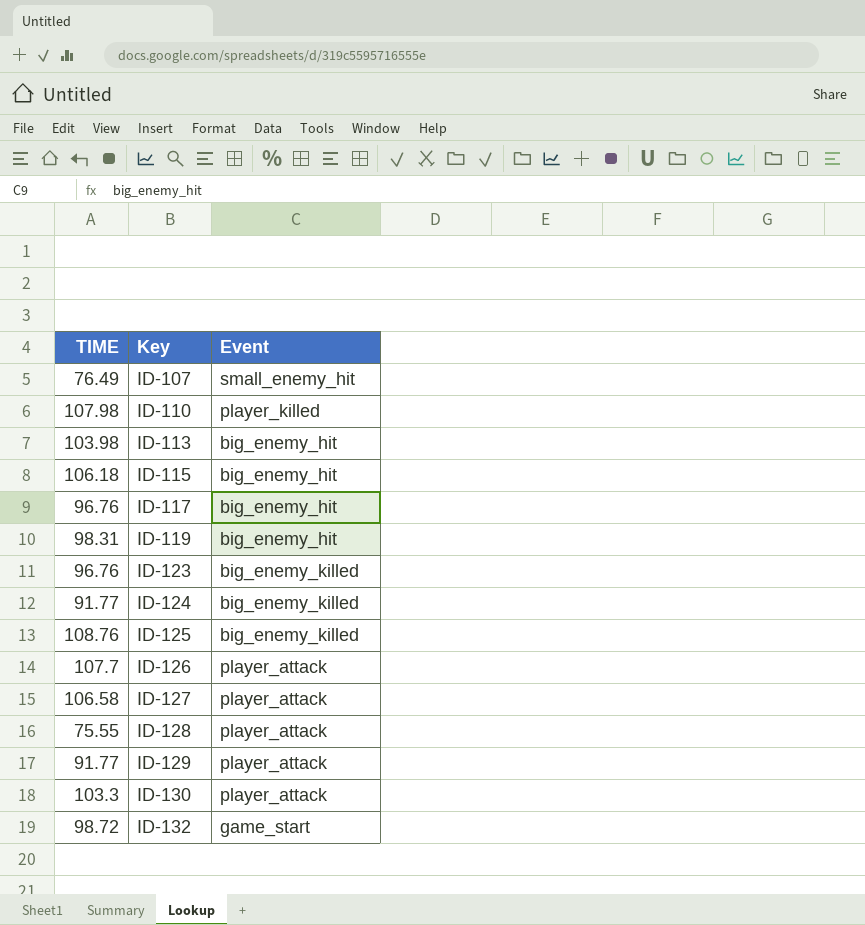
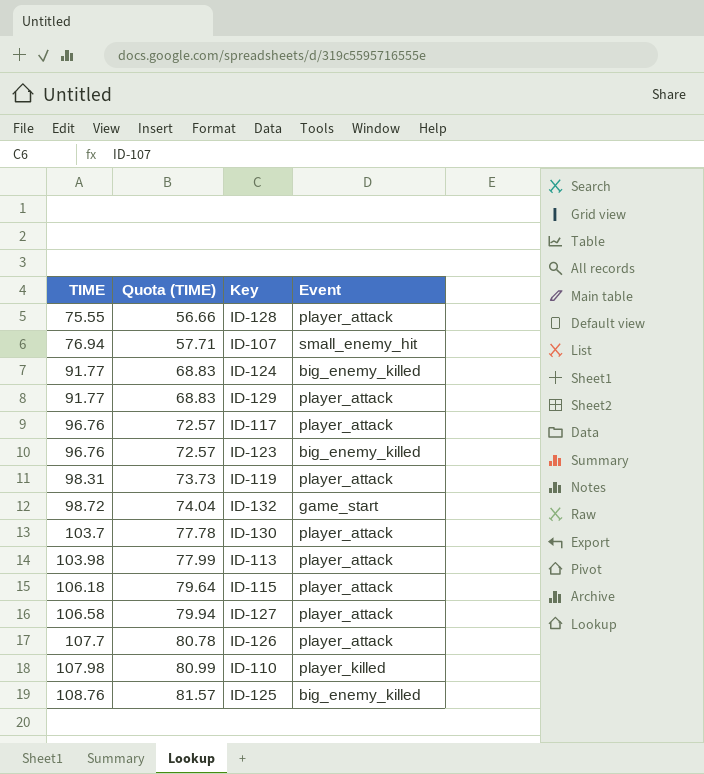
row order: Key ascending -> TIME ascending
column Quota (TIME) | formula: none -> [TIME] * 0.75
ID-107 | TIME: 76.49 -> 76.94
ID-117 | Event: big_enemy_hit -> player_attack
ID-119 | Event: big_enemy_hit -> player_attack
ID-130 | TIME: 103.3 -> 103.7
ID-113 | Event: big_enemy_hit -> player_attack
ID-115 | Event: big_enemy_hit -> player_attack

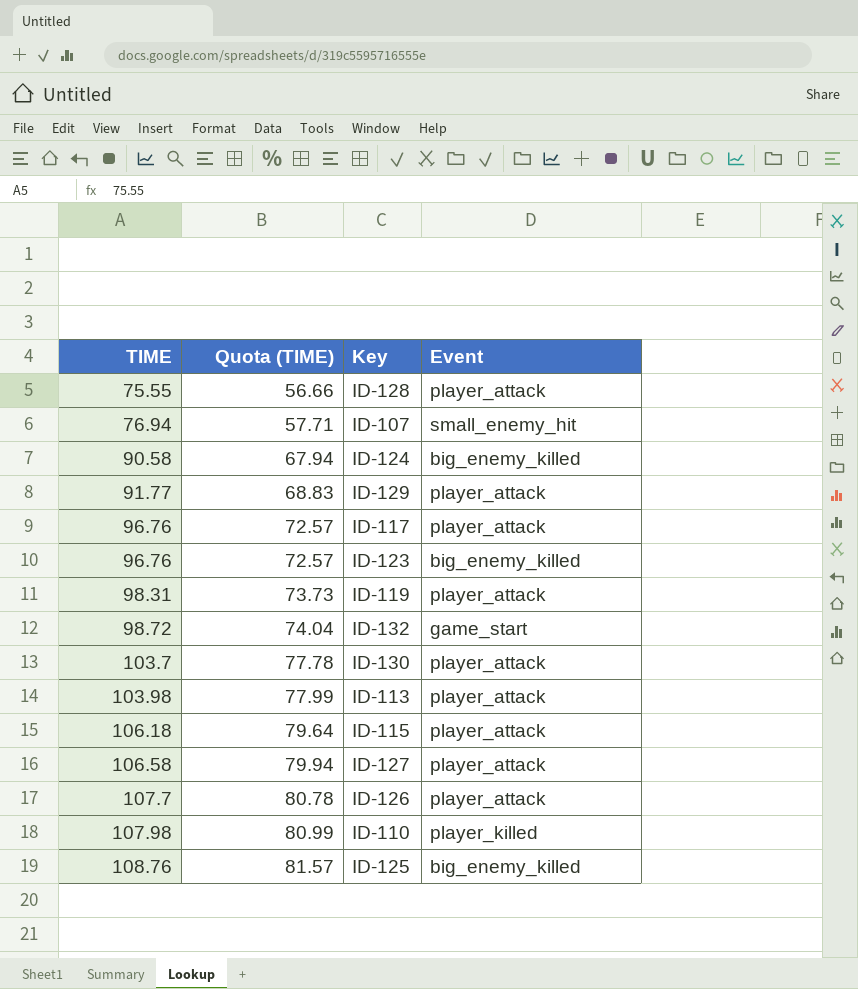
ID-124 | TIME: 91.77 -> 90.58
ID-124 | Quota (TIME): 68.83 -> 67.94

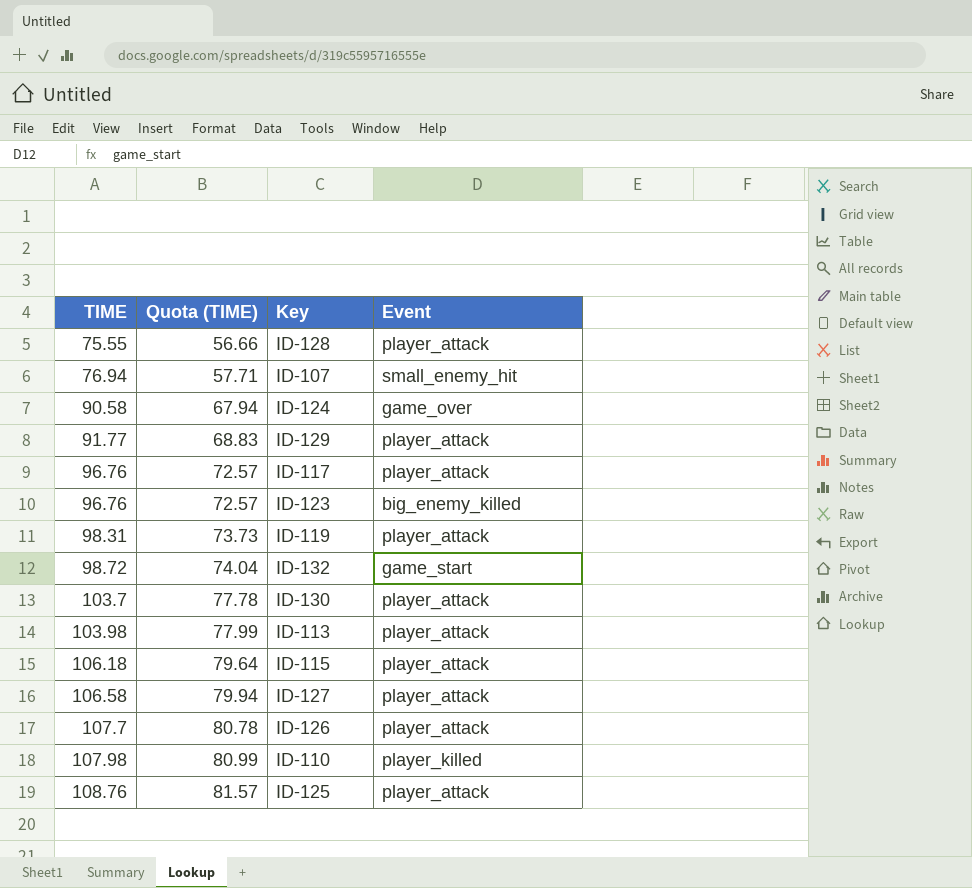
ID-124 | Event: big_enemy_killed -> game_over
ID-125 | Event: big_enemy_killed -> player_attack

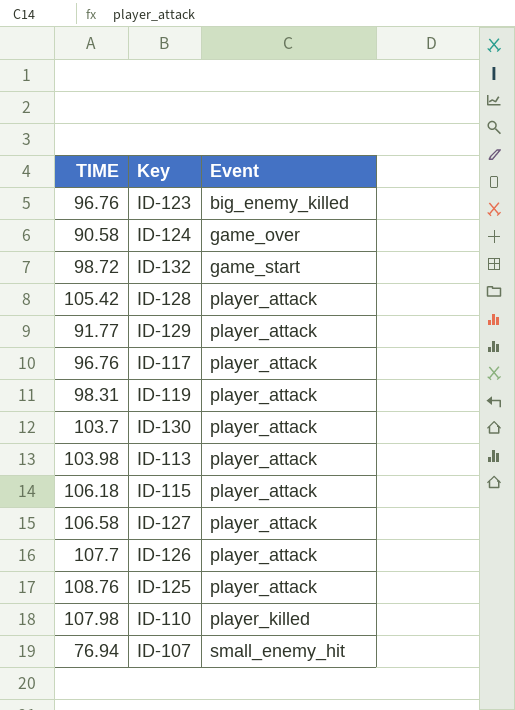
row order: TIME ascending -> Event ascending
column Quota (TIME) | formula: [TIME] * 0.75 -> none
ID-128 | TIME: 75.55 -> 105.42

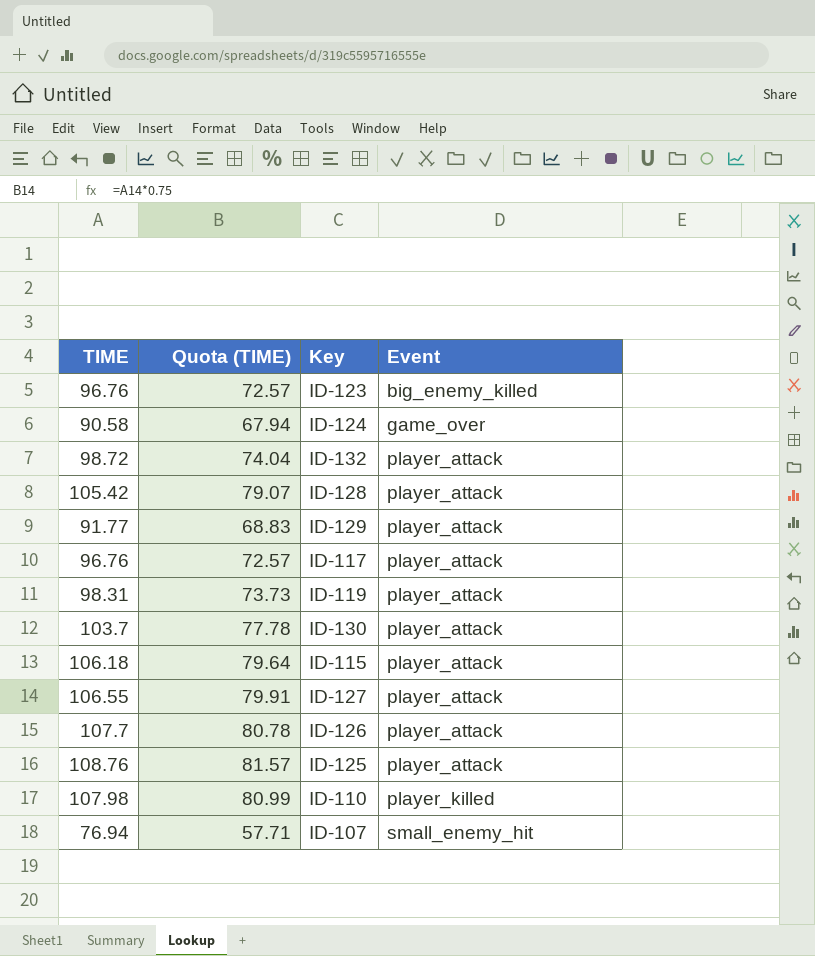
column Quota (TIME) | formula: none -> [TIME] * 0.75
row ID-113: 103.98 | player_attack -> none
ID-132 | Event: game_start -> player_attack
ID-127 | TIME: 106.58 -> 106.55

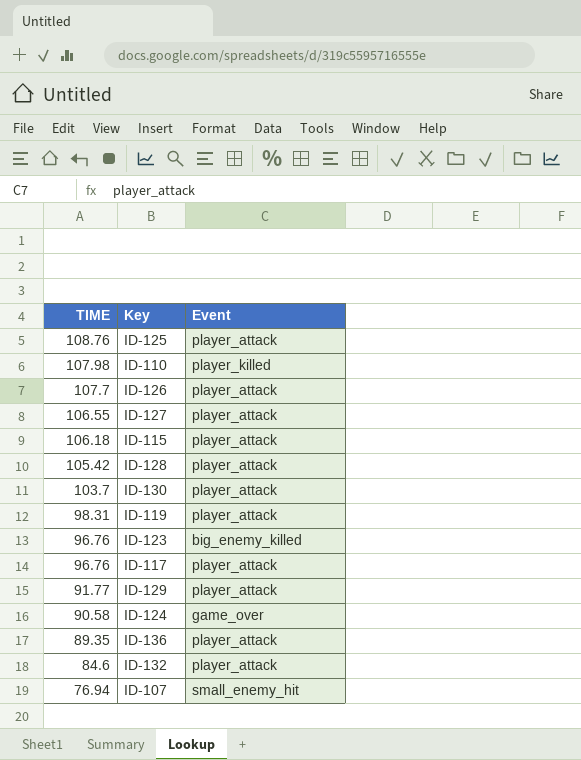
row order: Event ascending -> TIME descending
column Quota (TIME) | formula: [TIME] * 0.75 -> none
row ID-136: none -> 89.35 | player_attack
ID-132 | TIME: 98.72 -> 84.6

